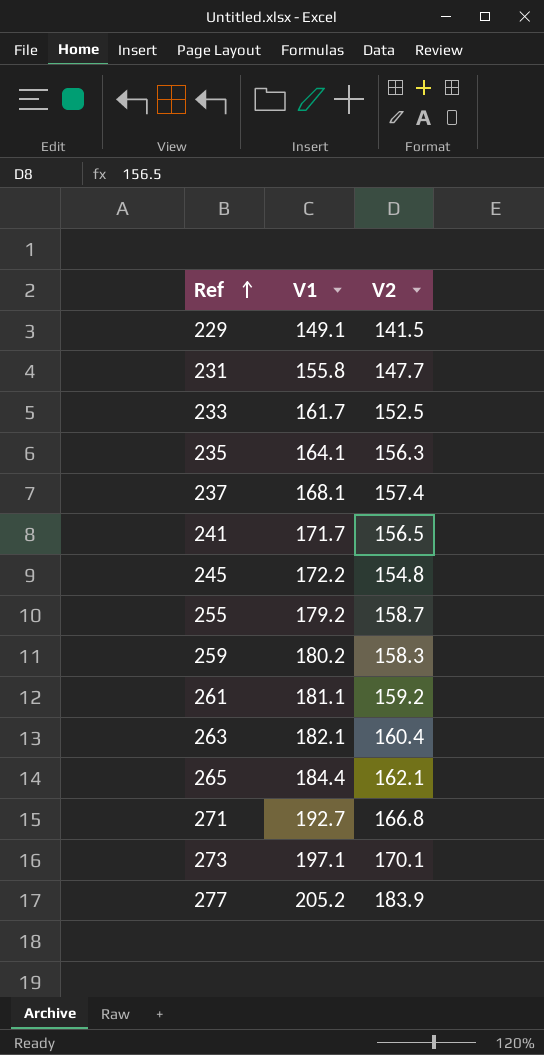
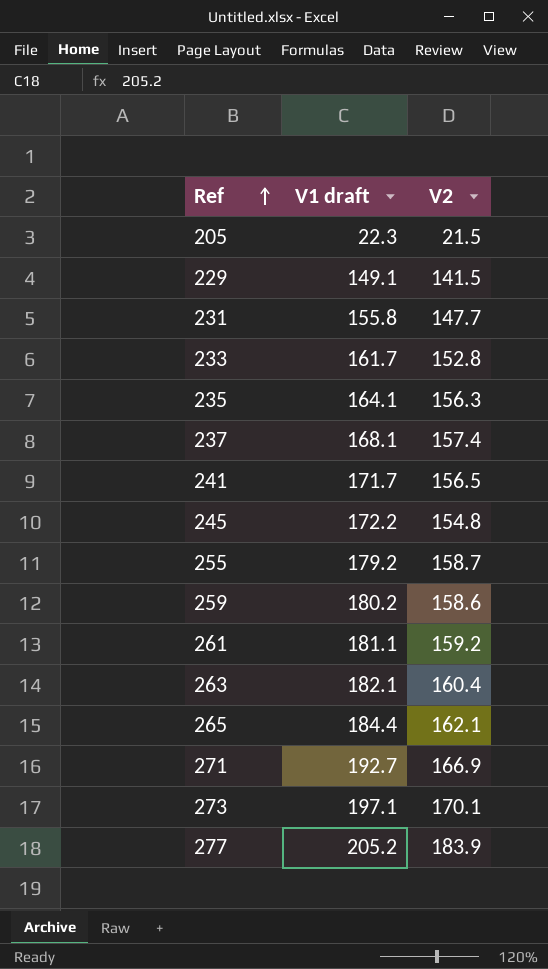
column name: V1 -> V1 draft
row 205: none -> 22.3 | 21.5
233 | V2: 152.5 -> 152.8
259 | V2: 158.3 -> 158.6
271 | V2: 166.8 -> 166.9

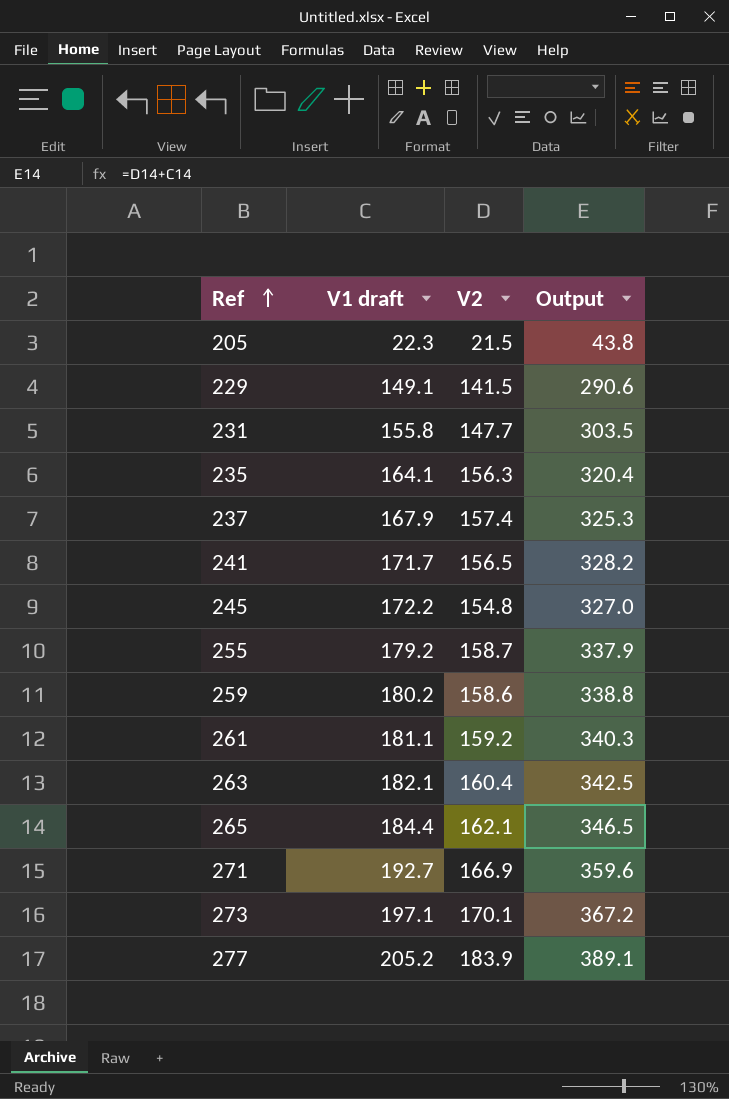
column Output | formula: none -> [V1 draft] + [V2]
row 233: 161.7 | 152.8 -> none
237 | V1 draft: 168.1 -> 167.9

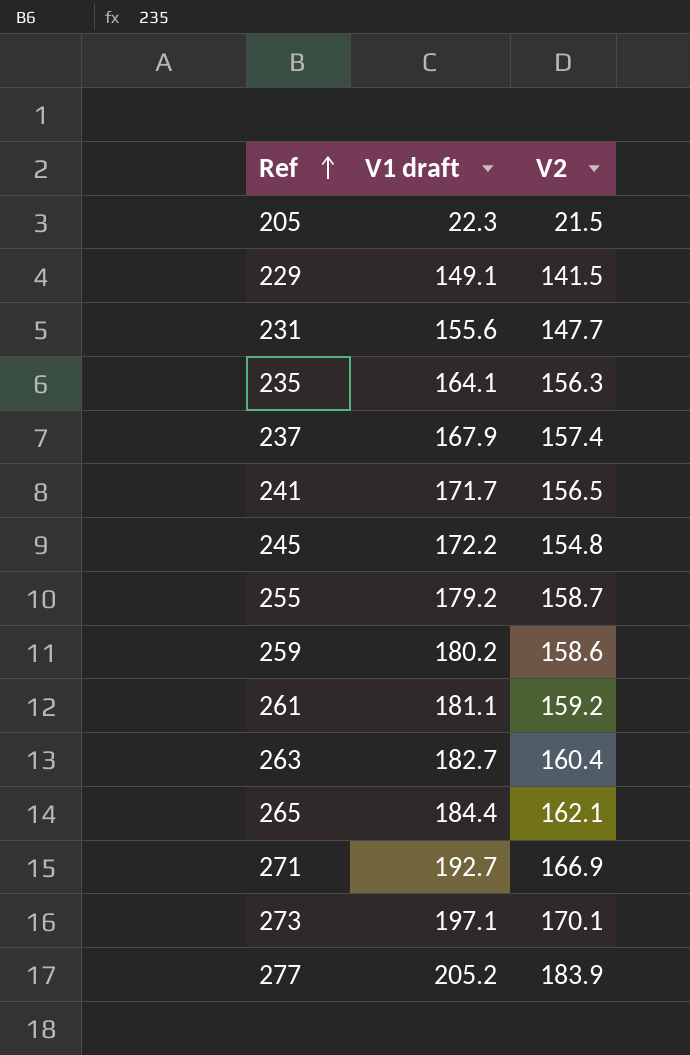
column Output | formula: [V1 draft] + [V2] -> none
231 | V1 draft: 155.8 -> 155.6
263 | V1 draft: 182.1 -> 182.7

